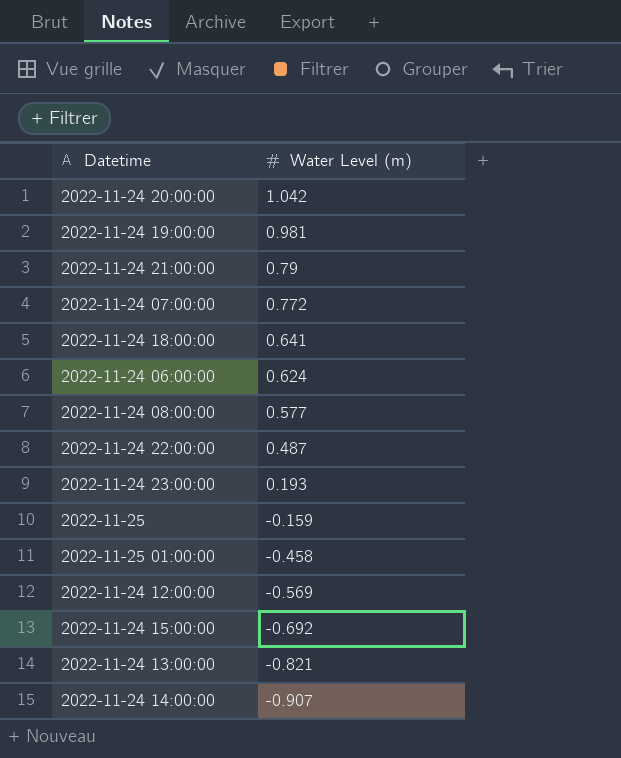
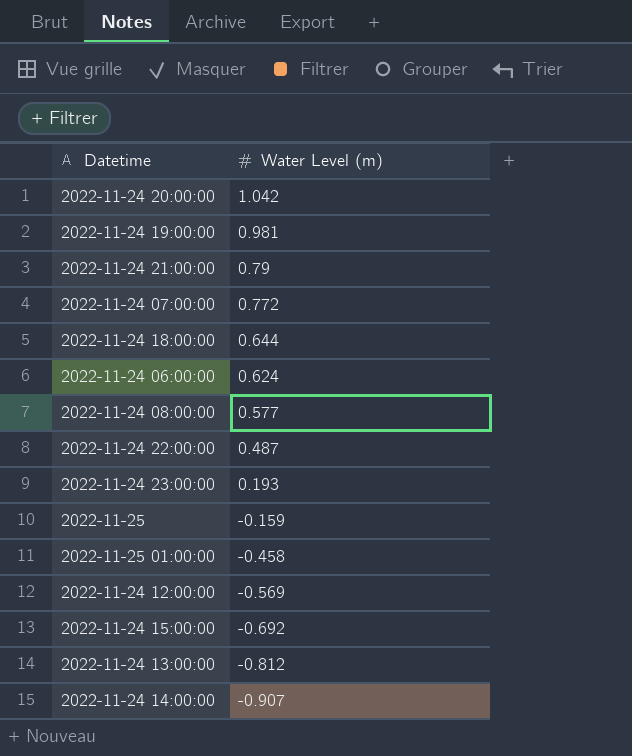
2022-11-24 18:00:00 | Water Level (m): 0.641 -> 0.644
2022-11-24 13:00:00 | Water Level (m): -0.821 -> -0.812

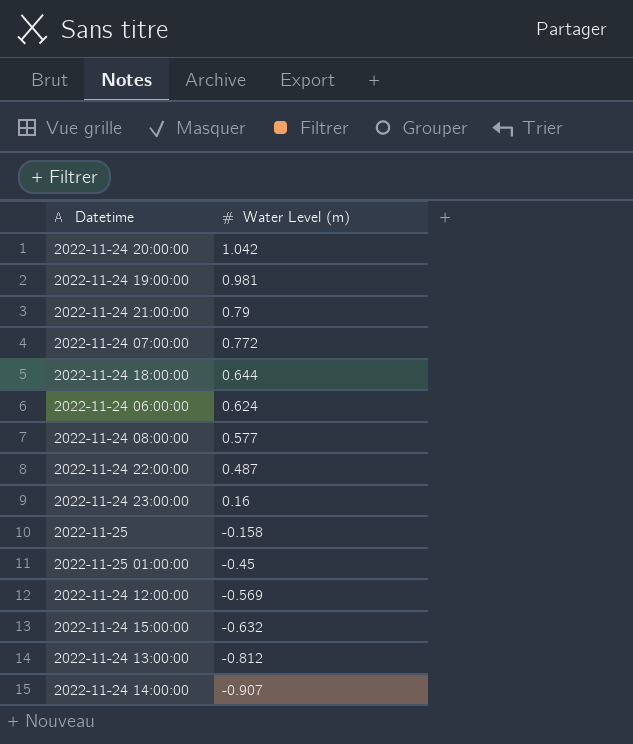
2022-11-24 23:00:00 | Water Level (m): 0.193 -> 0.16
2022-11-25 | Water Level (m): -0.159 -> -0.158
2022-11-25 01:00:00 | Water Level (m): -0.458 -> -0.45
2022-11-24 15:00:00 | Water Level (m): -0.692 -> -0.632

